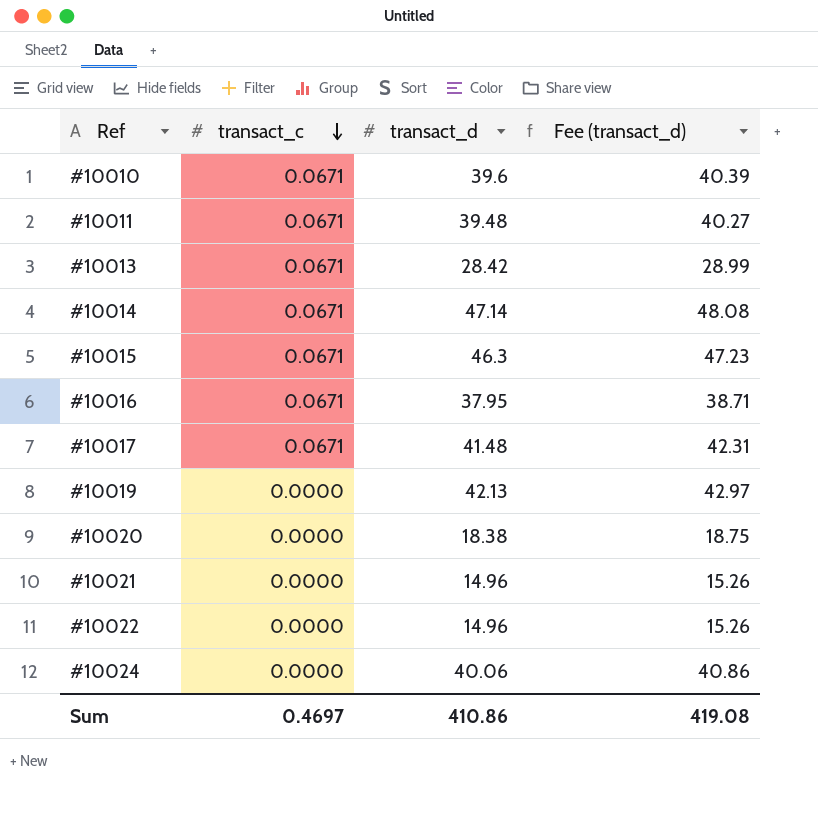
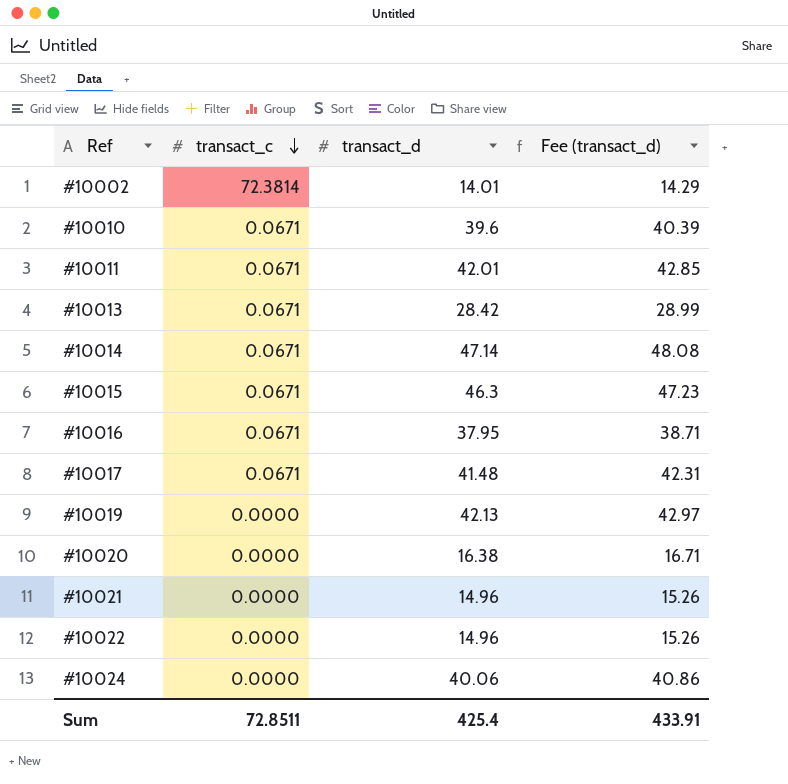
row #10002: none -> 72.3814 | 14.01 | 14.29
#10011 | transact_d: 39.48 -> 42.01
#10011 | Fee (transact_d): 40.27 -> 42.85
#10020 | transact_d: 18.38 -> 16.38
#10020 | Fee (transact_d): 18.75 -> 16.71
Sum | transact_c: 0.4697 -> 72.8511
Sum | transact_d: 410.86 -> 425.4
Sum | Fee (transact_d): 419.08 -> 433.91

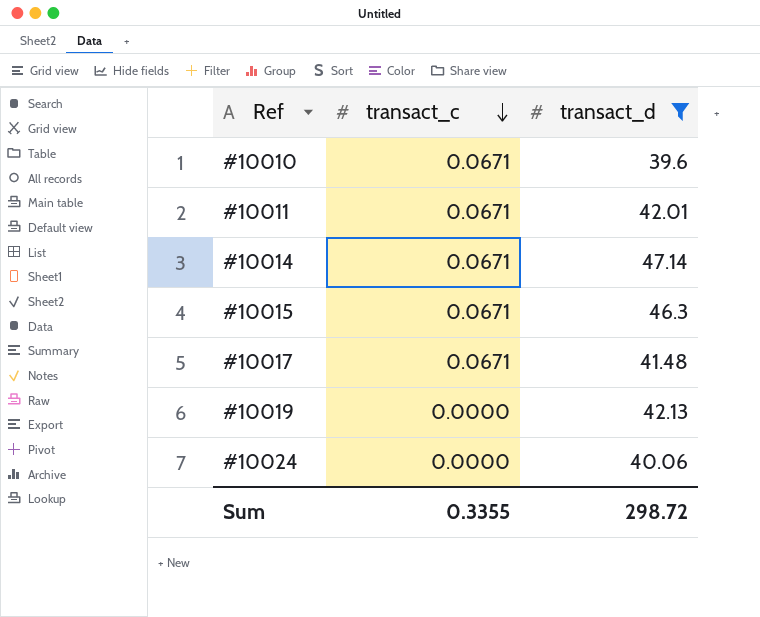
filter: none -> transact_d >= 39.6
column Fee (transact_d) | formula: [transact_d] * 1.02 -> none
Sum | transact_c: 72.8511 -> 0.3355
Sum | transact_d: 425.4 -> 298.72

